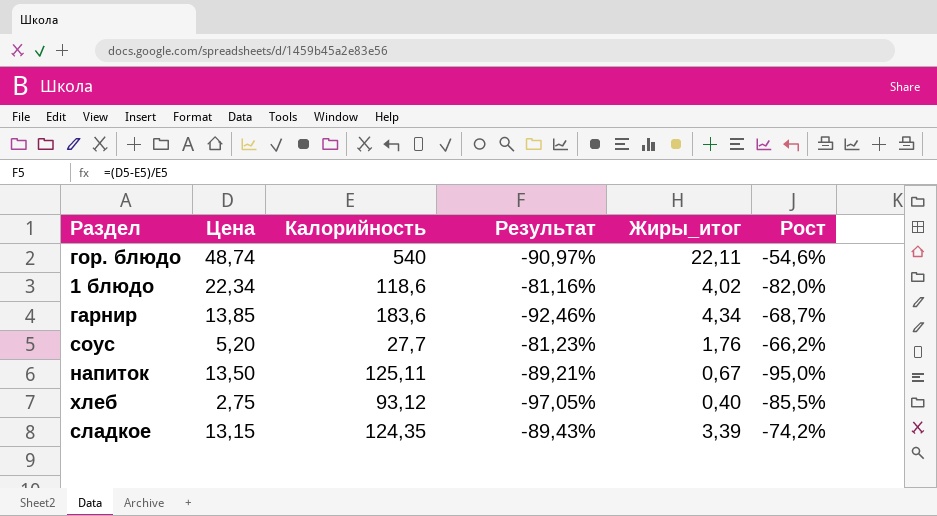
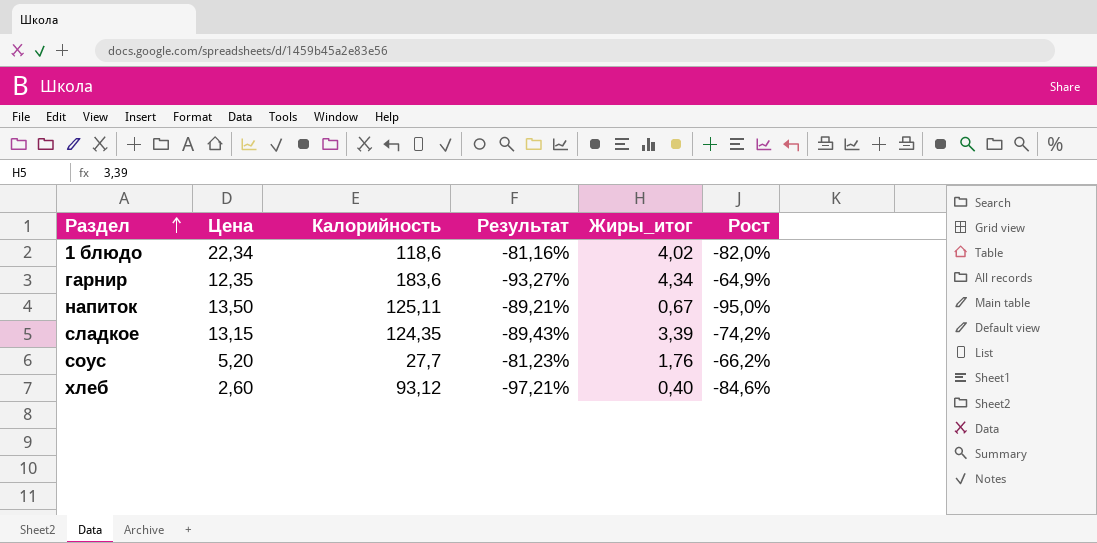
row order: none -> Раздел ascending
row гор. блюдо: 48,74 | 540 | -90,97% | 22,11 | -54,6% -> none
гарнир | Цена: 13,85 -> 12,35
гарнир | Результат: -92,46% -> -93,27%
гарнир | Рост: -68,7% -> -64,9%
хлеб | Цена: 2,75 -> 2,60
хлеб | Результат: -97,05% -> -97,21%
хлеб | Рост: -85,5% -> -84,6%

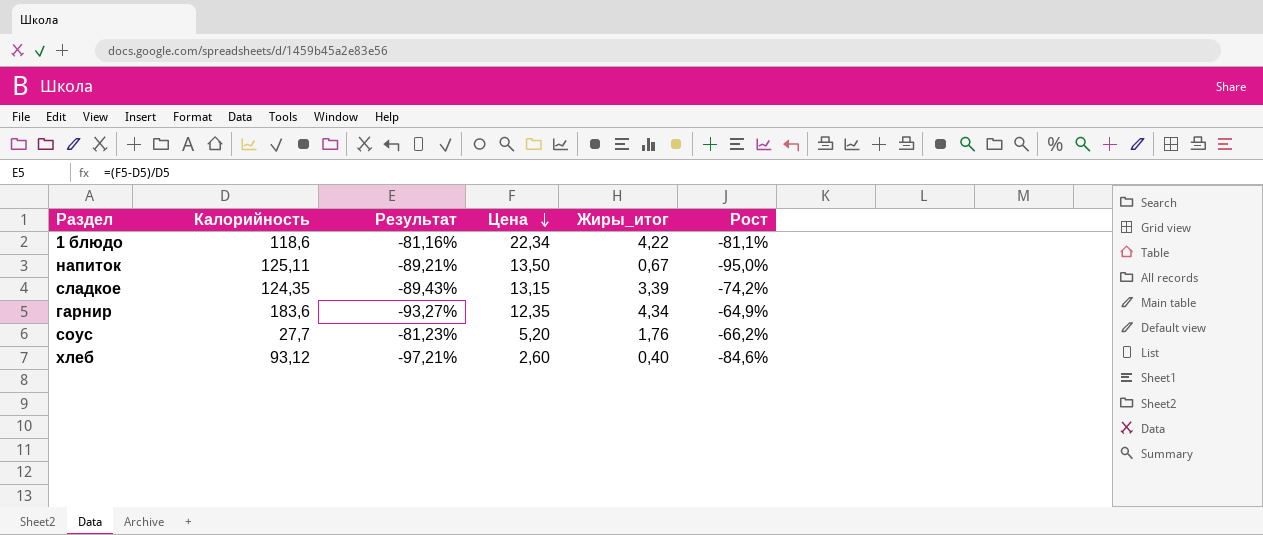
row order: Раздел ascending -> Цена descending
column Цена | position: 2 -> 4
1 блюдо | Жиры_итог: 4,02 -> 4,22
1 блюдо | Рост: -82,0% -> -81,1%

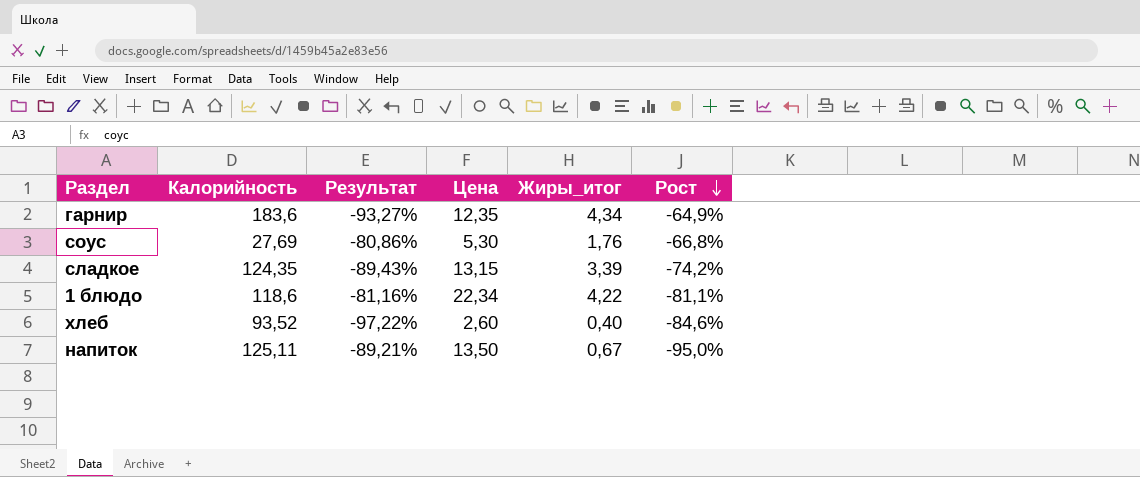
row order: Цена descending -> Рост descending
соус | Калорийность: 27,7 -> 27,69
соус | Результат: -81,23% -> -80,86%
соус | Цена: 5,20 -> 5,30
соус | Рост: -66,2% -> -66,8%
хлеб | Калорийность: 93,12 -> 93,52
хлеб | Результат: -97,21% -> -97,22%

